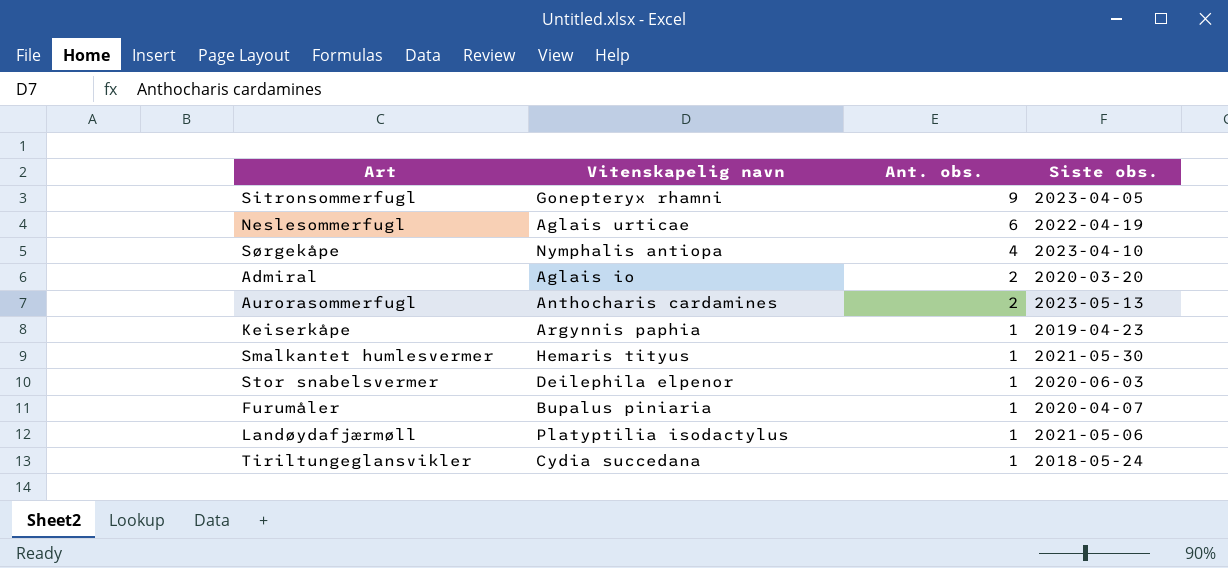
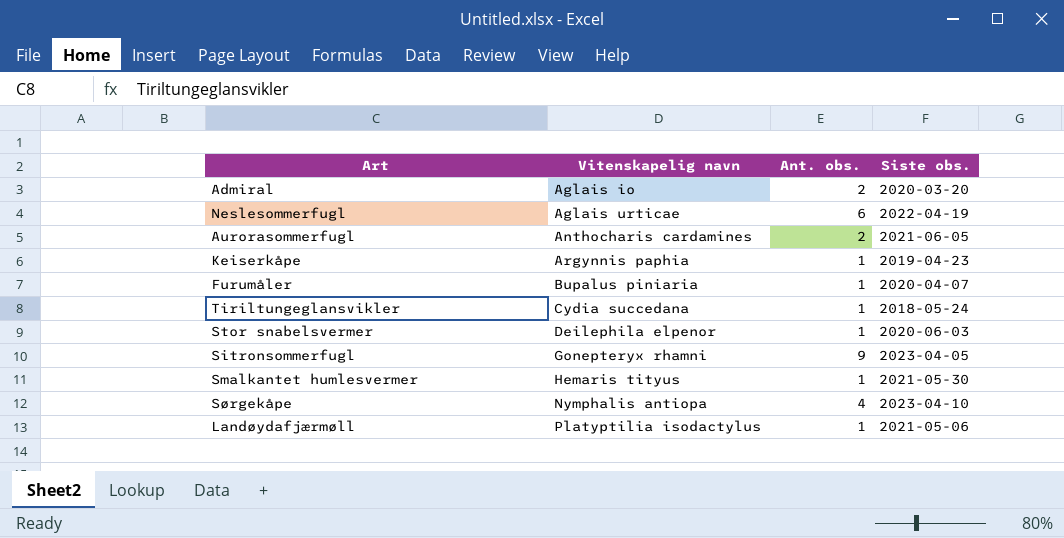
row order: Ant. obs. descending -> Vitenskapelig navn ascending
Aurorasommerfugl | Siste obs.: 2023-05-13 -> 2021-06-05

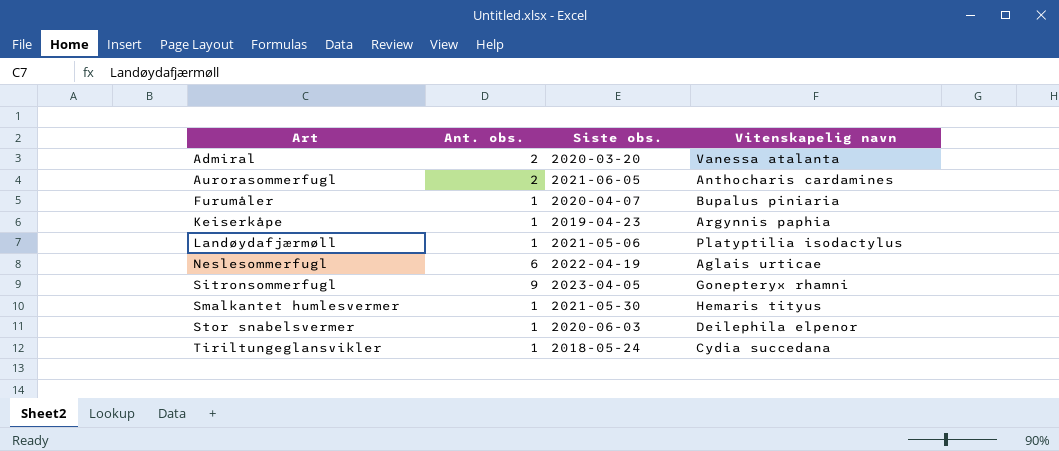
row order: Vitenskapelig navn ascending -> Art ascending
column Vitenskapelig navn | position: 2 -> 4
row Sørgekåpe: Nymphalis antiopa | 4 | 2023-04-10 -> none
Admiral | Vitenskapelig navn: Aglais io -> Vanessa atalanta

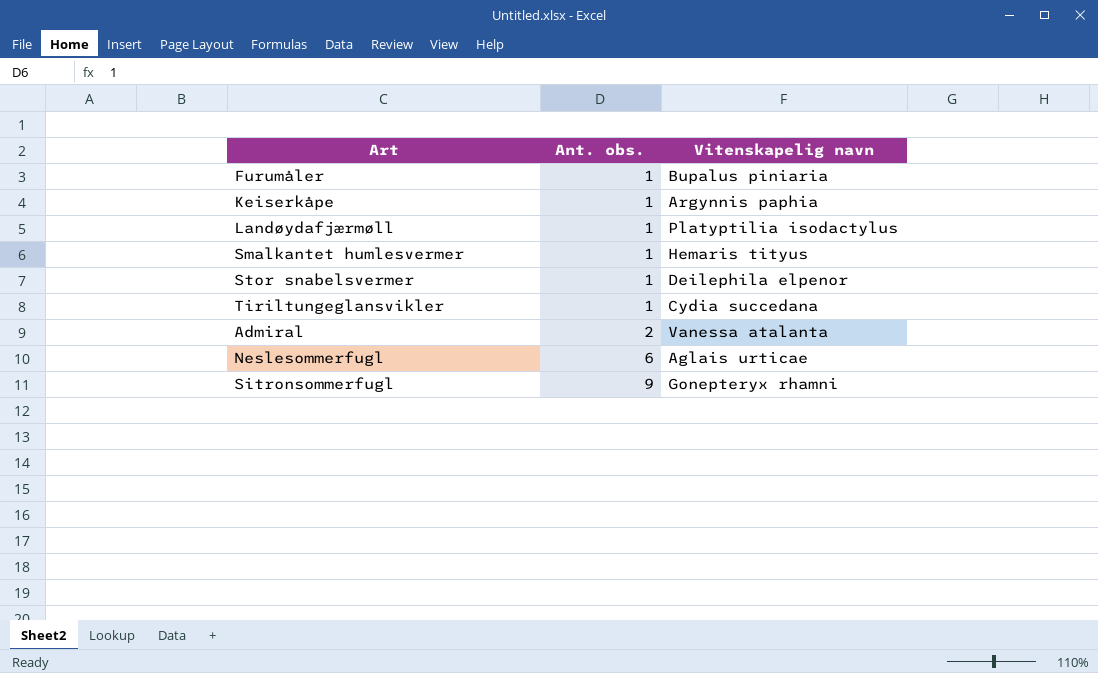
row order: Art ascending -> Ant. obs. ascending
column Siste obs. | position: 3 -> none
row Aurorasommerfugl: 2 | 2021-06-05 | Anthocharis cardamines -> none

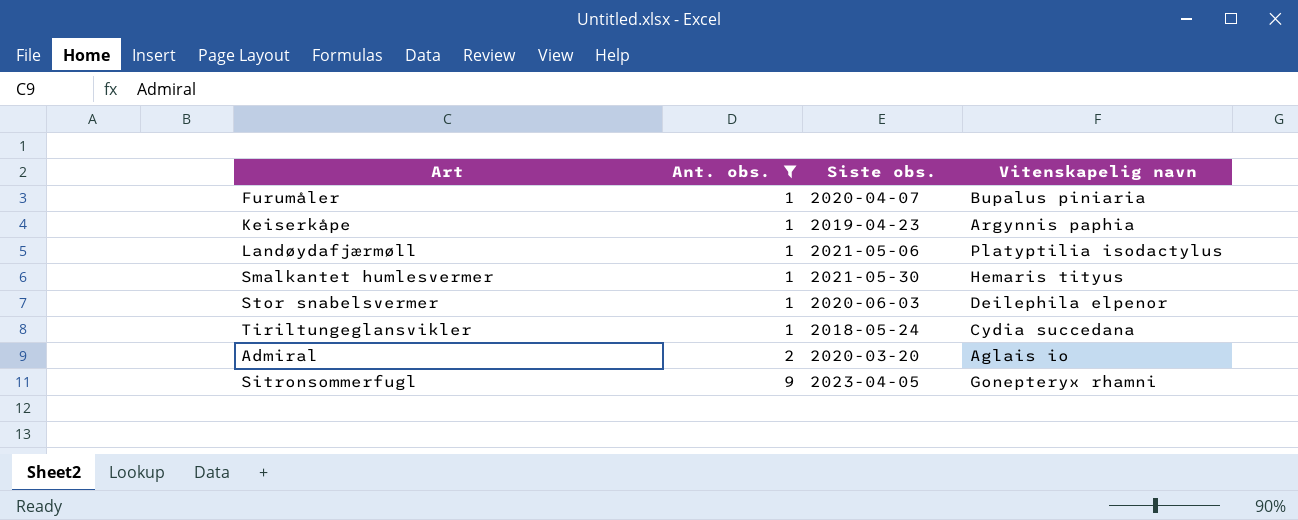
filter: none -> Ant. obs. != 6
column Siste obs. | position: none -> 3
Admiral | Vitenskapelig navn: Vanessa atalanta -> Aglais io

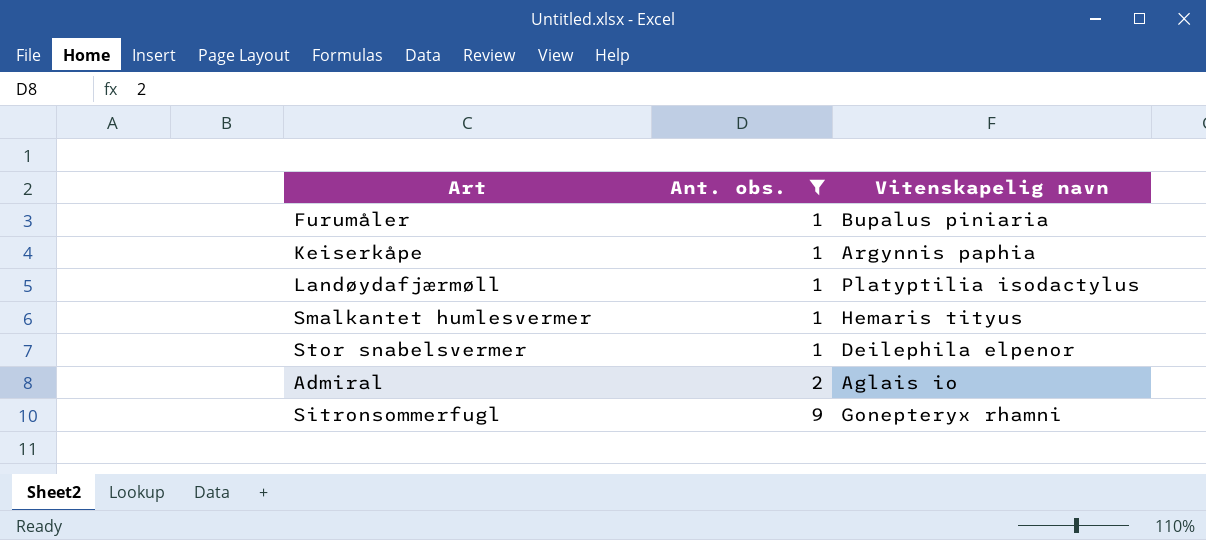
column Siste obs. | position: 3 -> none
row Tiriltungeglansvikler: 1 | 2018-05-24 | Cydia succedana -> none

